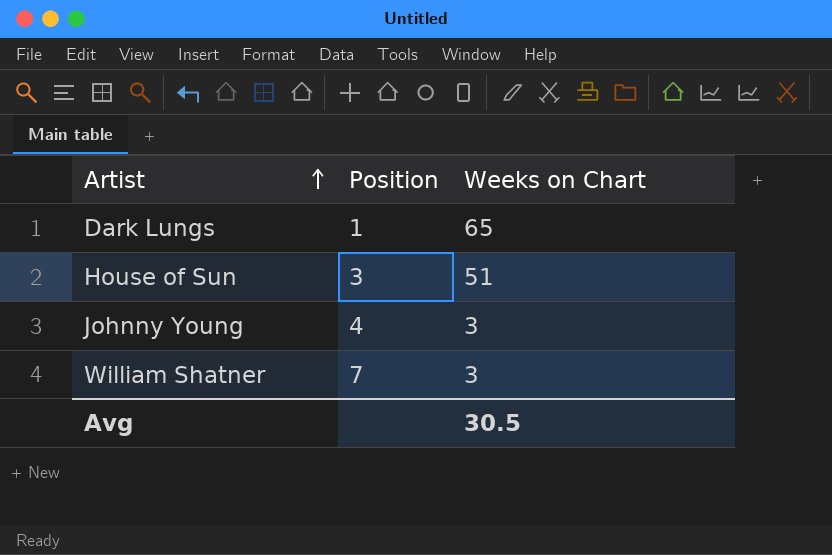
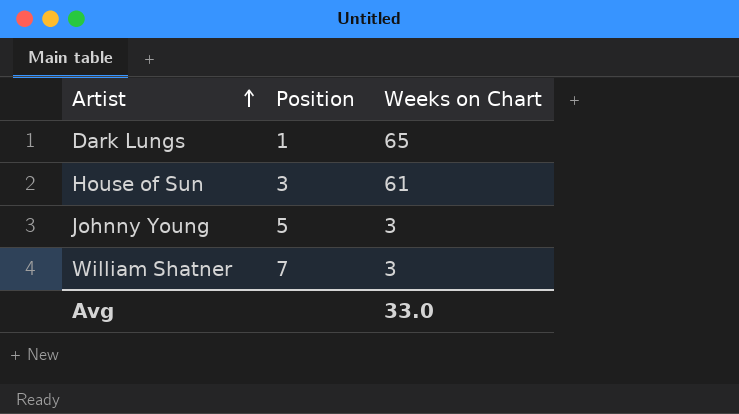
House of Sun | Weeks on Chart: 51 -> 61
Johnny Young | Position: 4 -> 5
Avg | Weeks on Chart: 30.5 -> 33.0

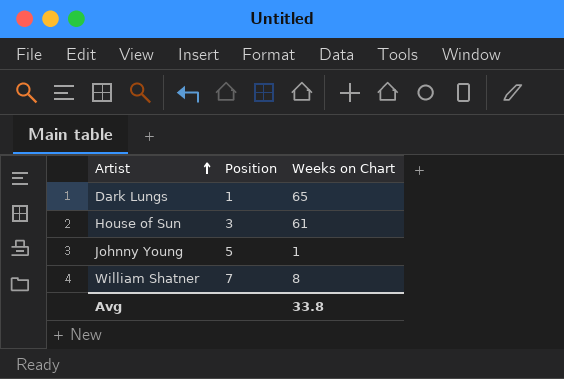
Johnny Young | Weeks on Chart: 3 -> 1
William Shatner | Weeks on Chart: 3 -> 8
Avg | Weeks on Chart: 33.0 -> 33.8

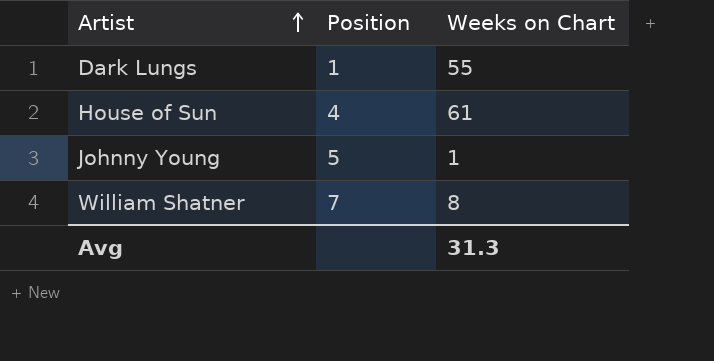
Dark Lungs | Weeks on Chart: 65 -> 55
House of Sun | Position: 3 -> 4
Avg | Weeks on Chart: 33.8 -> 31.3

